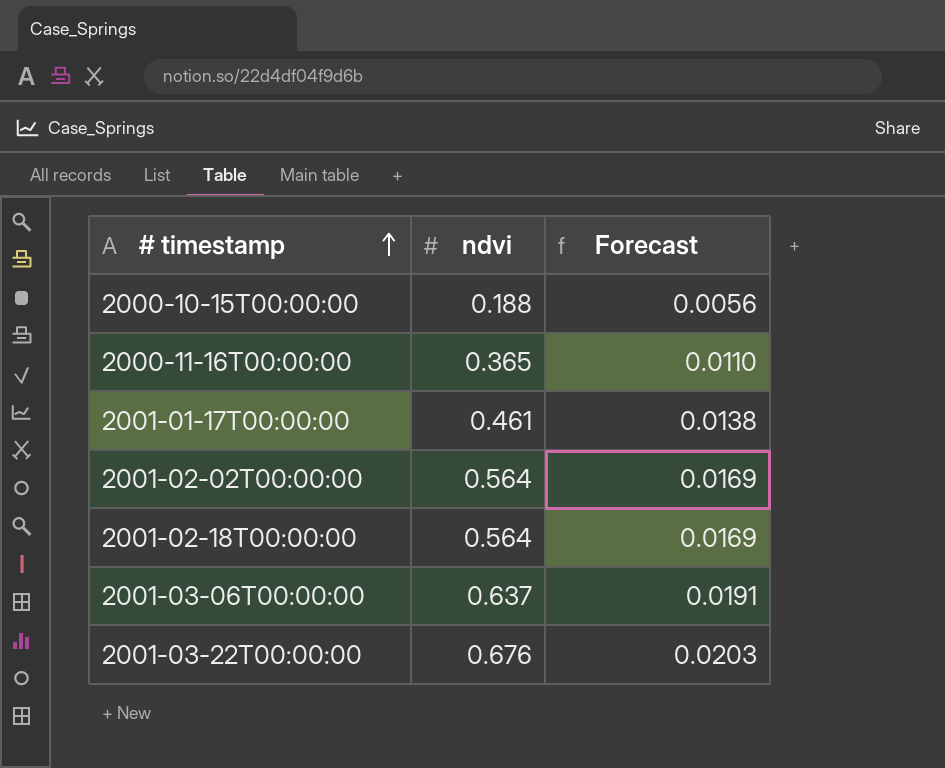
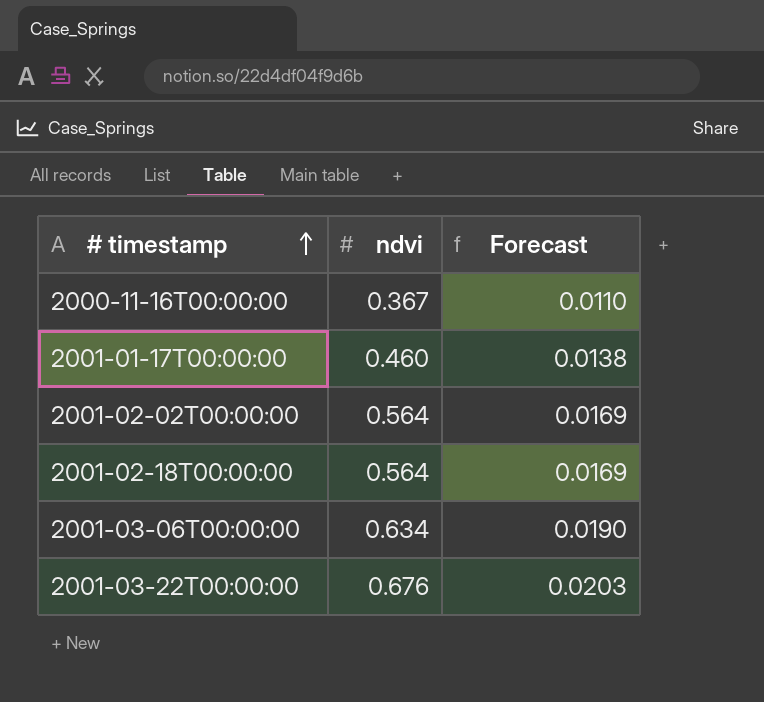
row 2000-10-15T00:00:00: 0.188 | 0.0056 -> none
2000-11-16T00:00:00 | ndvi: 0.365 -> 0.367
2001-01-17T00:00:00 | ndvi: 0.461 -> 0.460
2001-03-06T00:00:00 | ndvi: 0.637 -> 0.634
2001-03-06T00:00:00 | Forecast: 0.0191 -> 0.0190

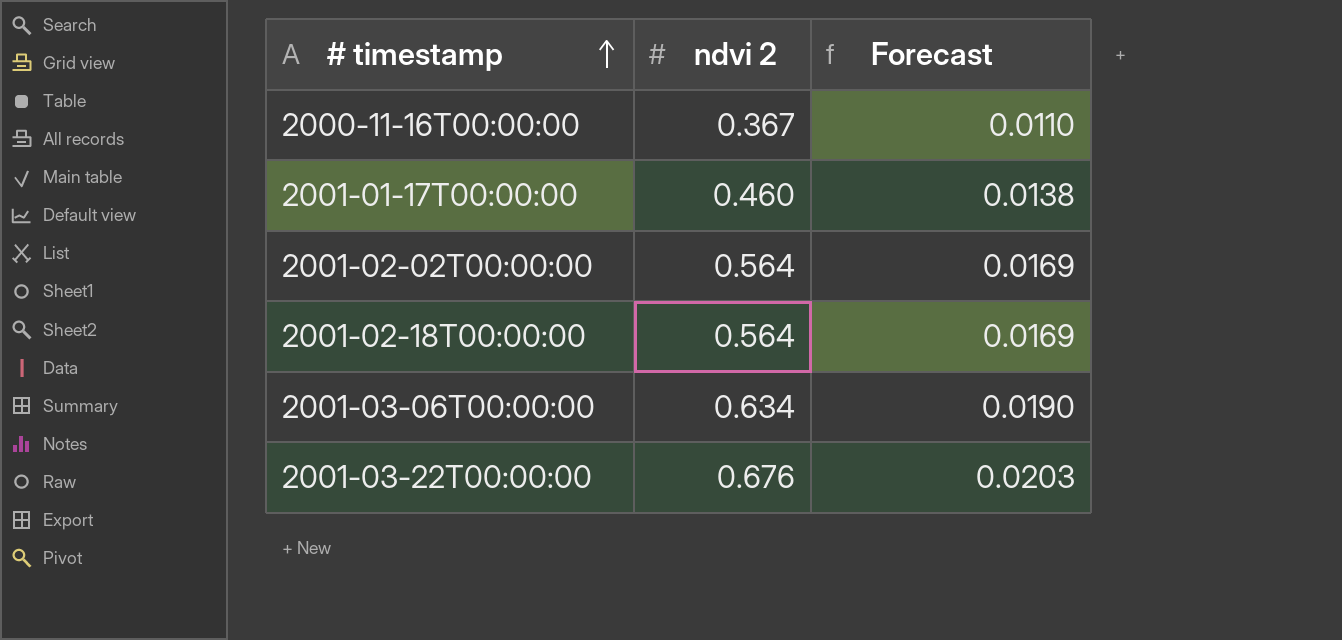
column name: ndvi -> ndvi 2

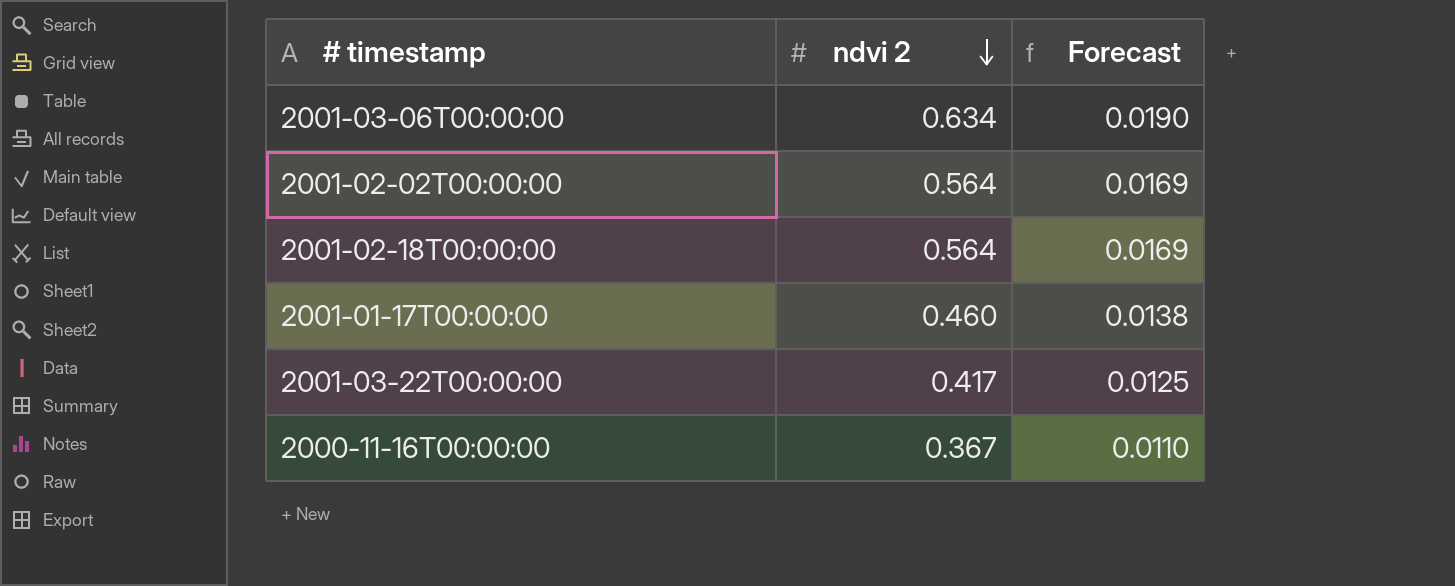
row order: # timestamp ascending -> ndvi 2 descending
2001-03-22T00:00:00 | ndvi 2: 0.676 -> 0.417
2001-03-22T00:00:00 | Forecast: 0.0203 -> 0.0125

